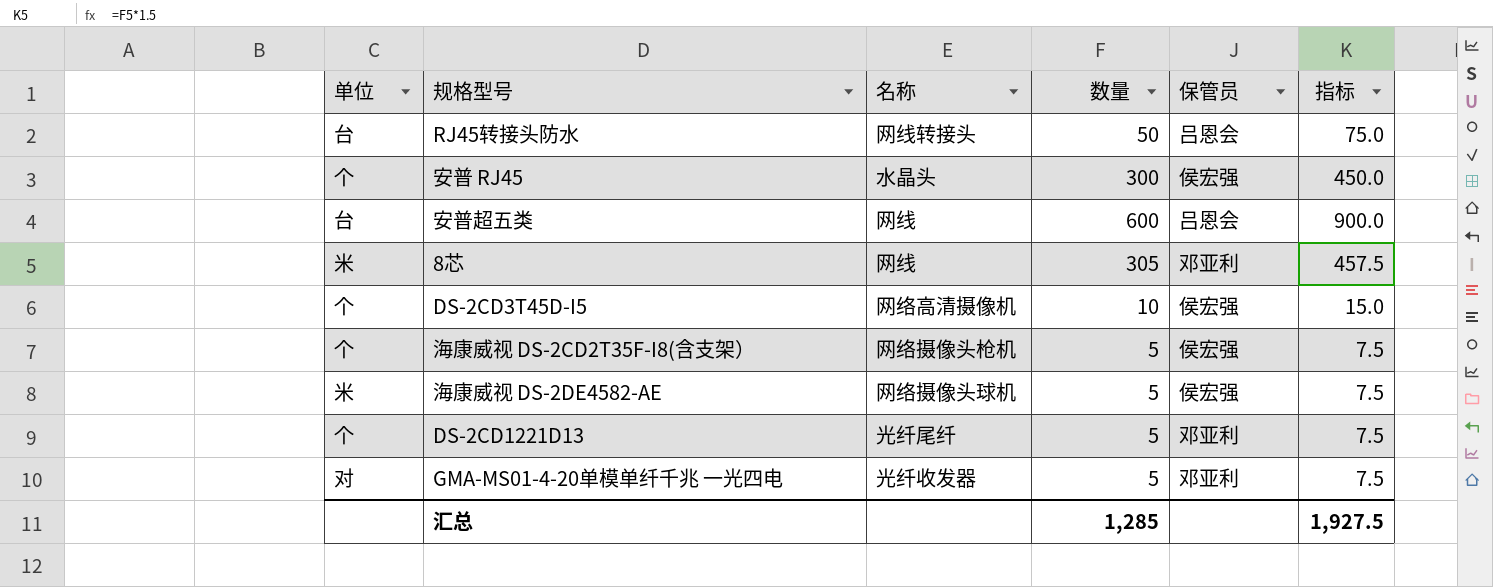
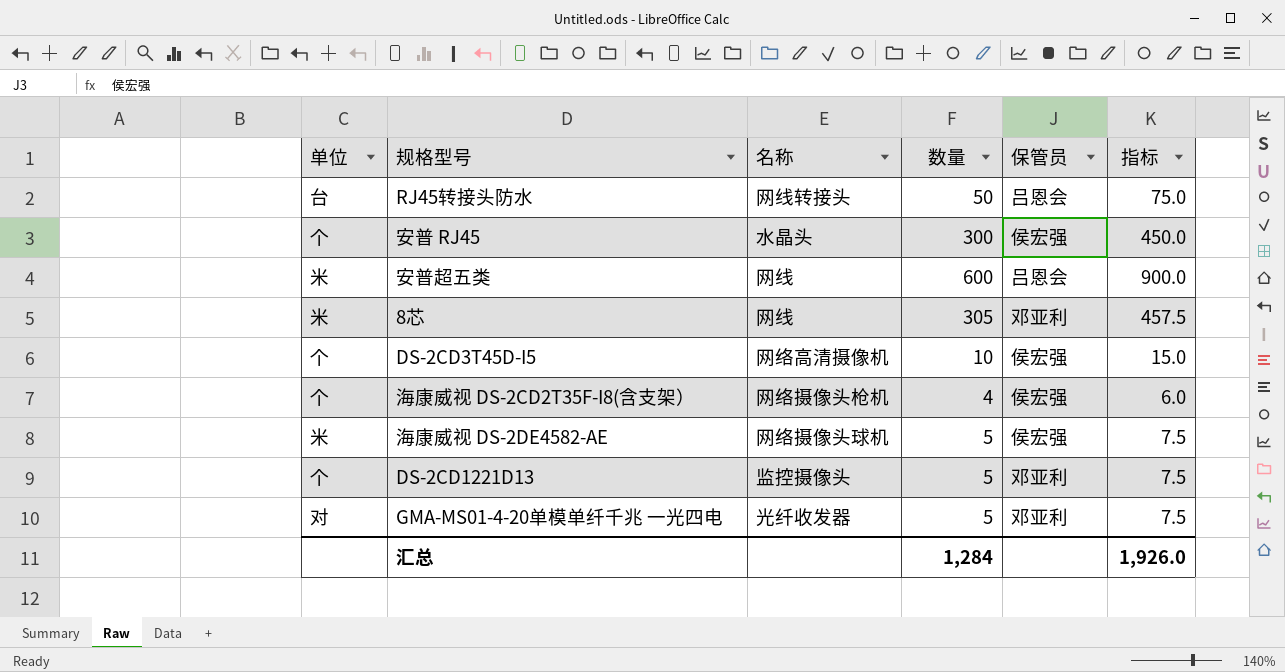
安普超五类 | 单位: 台 -> 米
海康威视 DS-2CD2T35F-I8(含支架） | 数量: 5 -> 4
海康威视 DS-2CD2T35F-I8(含支架） | 指标: 7.5 -> 6.0
DS-2CD1221D13 | 名称: 光纤尾纤 -> 监控摄像头
汇总 | 数量: 1,285 -> 1,284
汇总 | 指标: 1,927.5 -> 1,926.0

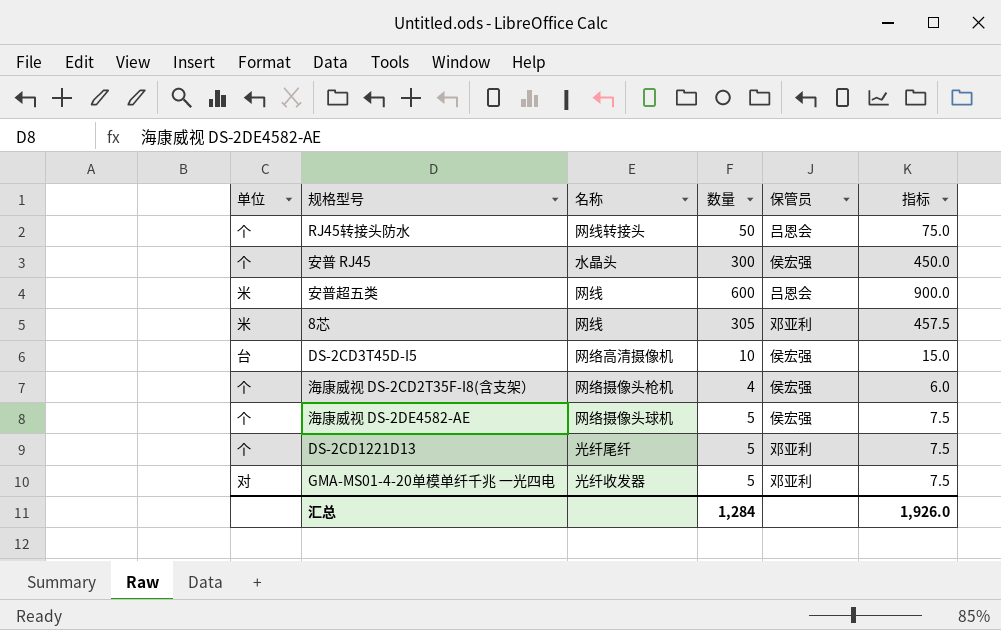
RJ45转接头防水 | 单位: 台 -> 个
DS-2CD3T45D-I5 | 单位: 个 -> 台
海康威视 DS-2DE4582-AE | 单位: 米 -> 个
DS-2CD1221D13 | 名称: 监控摄像头 -> 光纤尾纤

